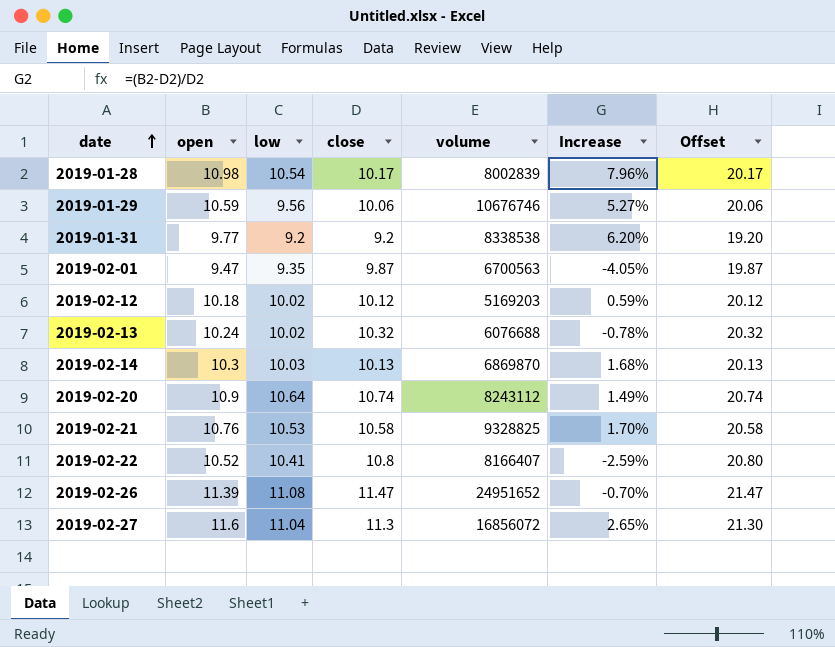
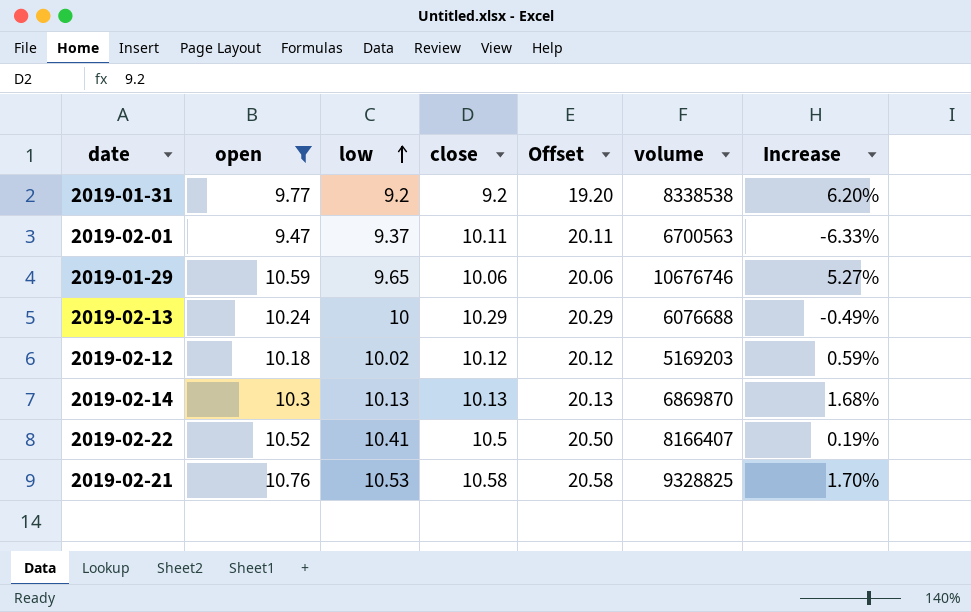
filter: none -> open <= 10.76
row order: date ascending -> low ascending
column Offset | position: 7 -> 5
2019-02-01 | low: 9.35 -> 9.37
2019-02-01 | close: 9.87 -> 10.11
2019-02-01 | Offset: 19.87 -> 20.11
2019-02-01 | Increase: -4.05% -> -6.33%
2019-01-29 | low: 9.56 -> 9.65
2019-02-13 | low: 10.02 -> 10
2019-02-13 | close: 10.32 -> 10.29
2019-02-13 | Offset: 20.32 -> 20.29
2019-02-13 | Increase: -0.78% -> -0.49%
2019-02-14 | low: 10.03 -> 10.13
2019-02-22 | close: 10.8 -> 10.5
2019-02-22 | Offset: 20.80 -> 20.50
2019-02-22 | Increase: -2.59% -> 0.19%

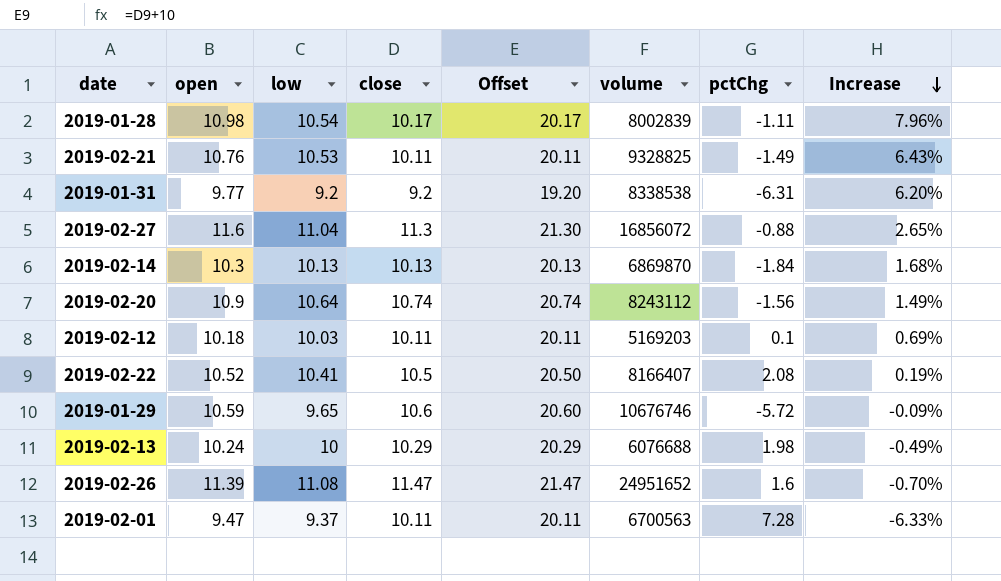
filter: open <= 10.76 -> none
row order: low ascending -> Increase descending
column pctChg | position: none -> 7
2019-02-21 | close: 10.58 -> 10.11
2019-02-21 | Offset: 20.58 -> 20.11
2019-02-21 | Increase: 1.70% -> 6.43%
2019-02-12 | low: 10.02 -> 10.03
2019-02-12 | close: 10.12 -> 10.11
2019-02-12 | Offset: 20.12 -> 20.11
2019-02-12 | Increase: 0.59% -> 0.69%
2019-01-29 | close: 10.06 -> 10.6
2019-01-29 | Offset: 20.06 -> 20.60
2019-01-29 | Increase: 5.27% -> -0.09%

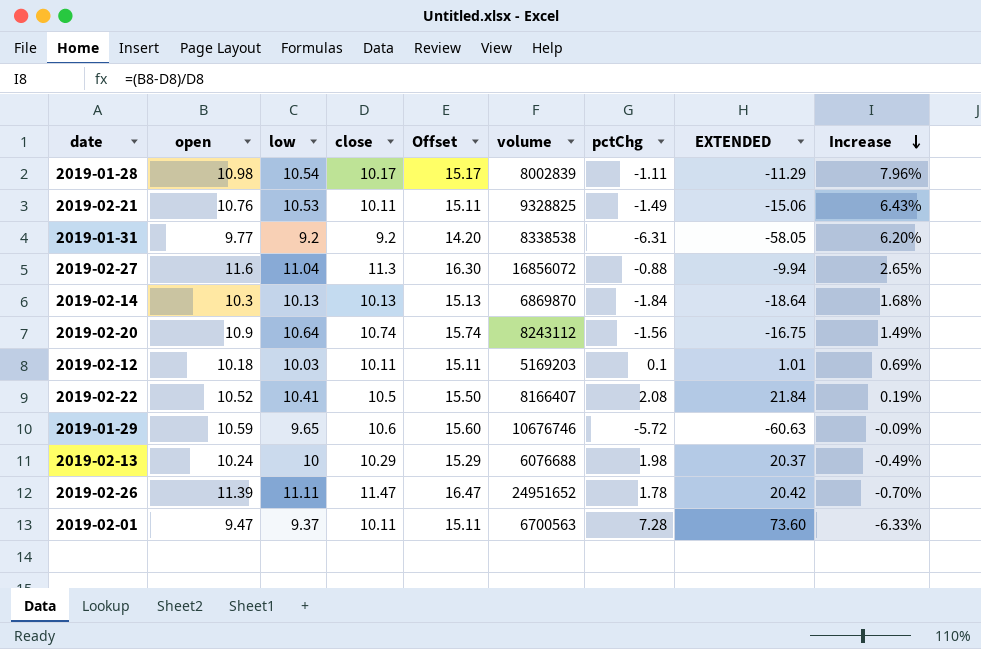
column Offset | formula: [close] + 10 -> [close] + 5
column EXTENDED | formula: none -> [close] * [pctChg]
2019-02-26 | low: 11.08 -> 11.11
2019-02-26 | pctChg: 1.6 -> 1.78

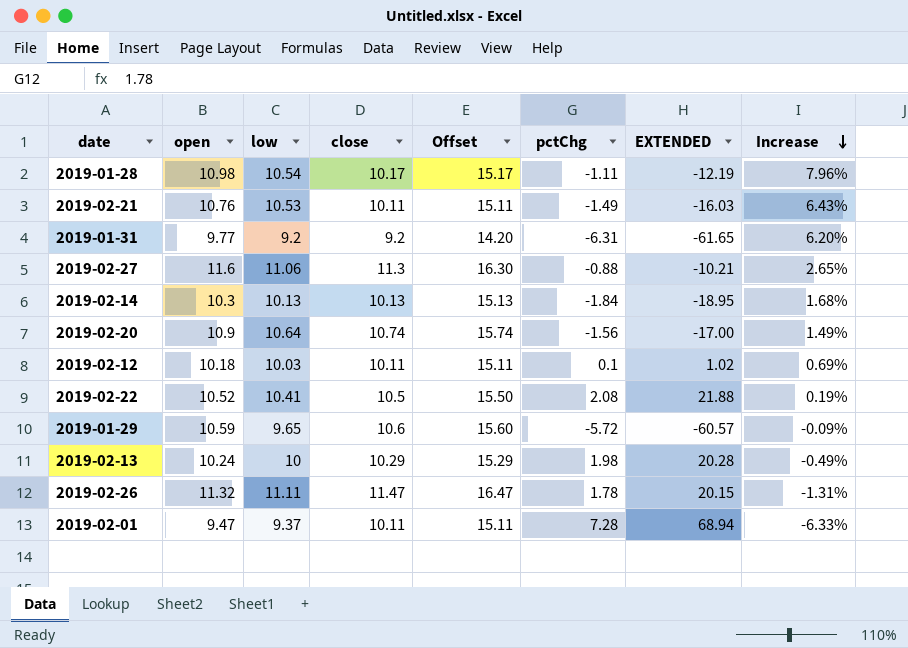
column volume | position: 6 -> none
column EXTENDED | formula: [close] * [pctChg] -> [open] * [pctChg]
2019-02-27 | low: 11.04 -> 11.06
2019-02-26 | open: 11.39 -> 11.32
2019-02-26 | Increase: -0.70% -> -1.31%

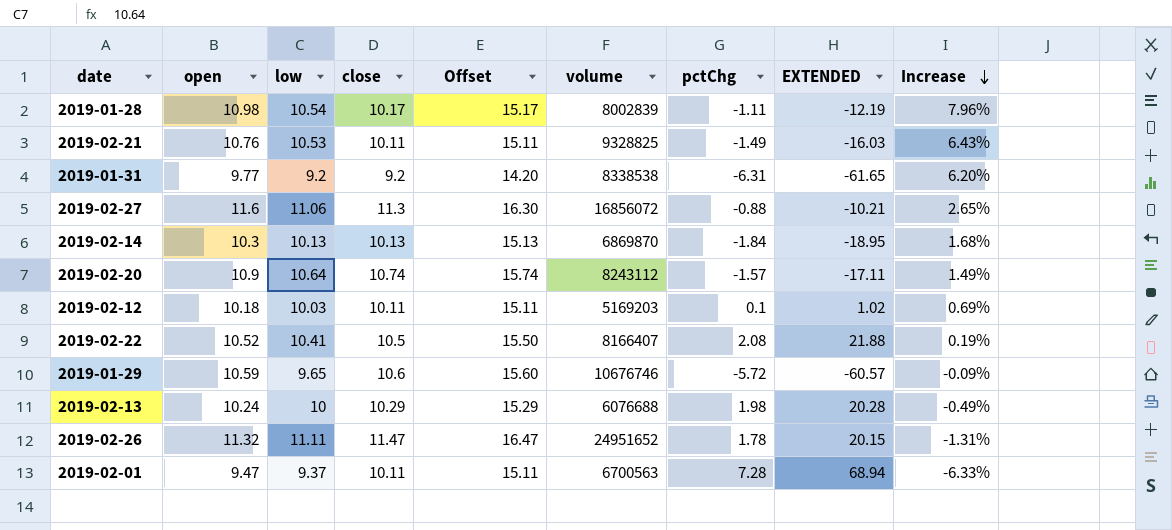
column volume | position: none -> 6
2019-02-20 | pctChg: -1.56 -> -1.57
2019-02-20 | EXTENDED: -17.00 -> -17.11

